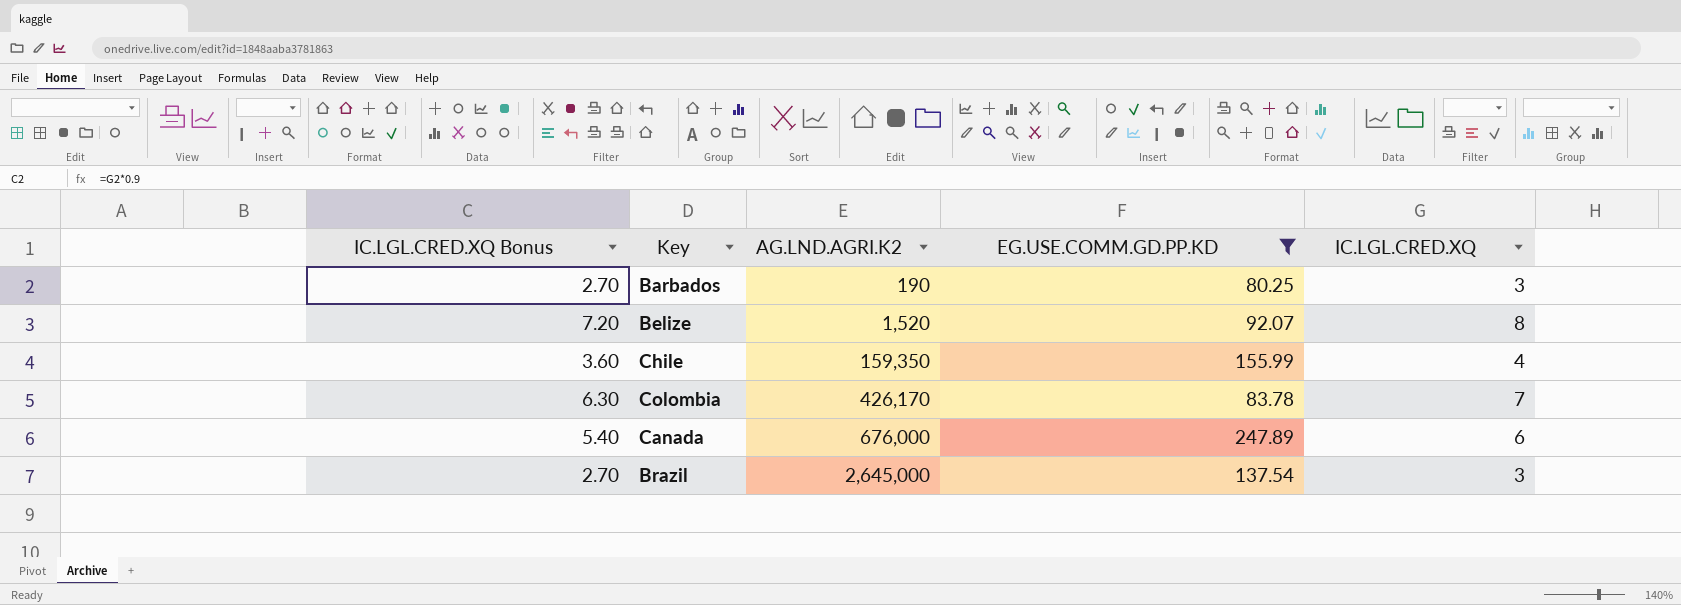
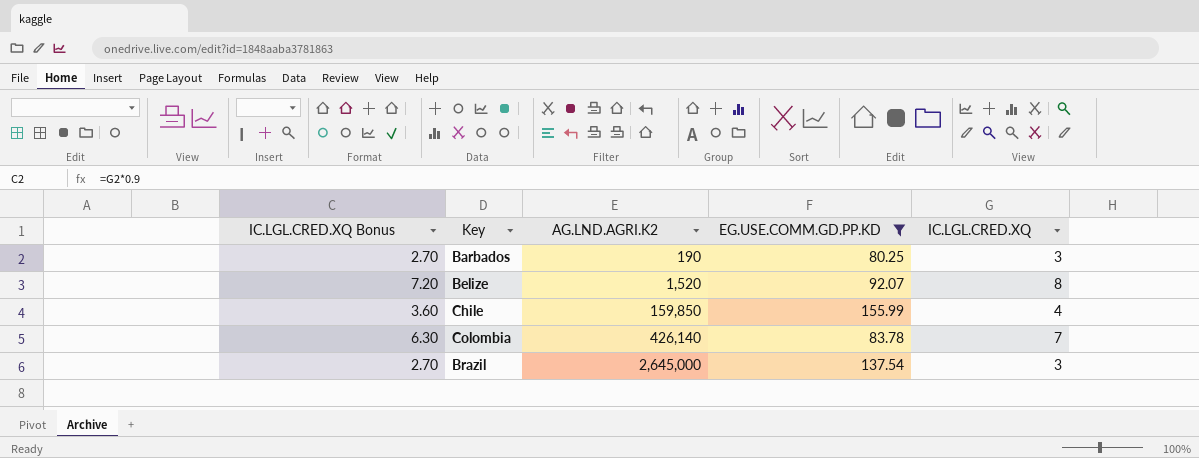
row Canada: 5.40 | 676,000 | 247.89 | 6 -> none
Chile | AG.LND.AGRI.K2: 159,350 -> 159,850
Colombia | AG.LND.AGRI.K2: 426,170 -> 426,140

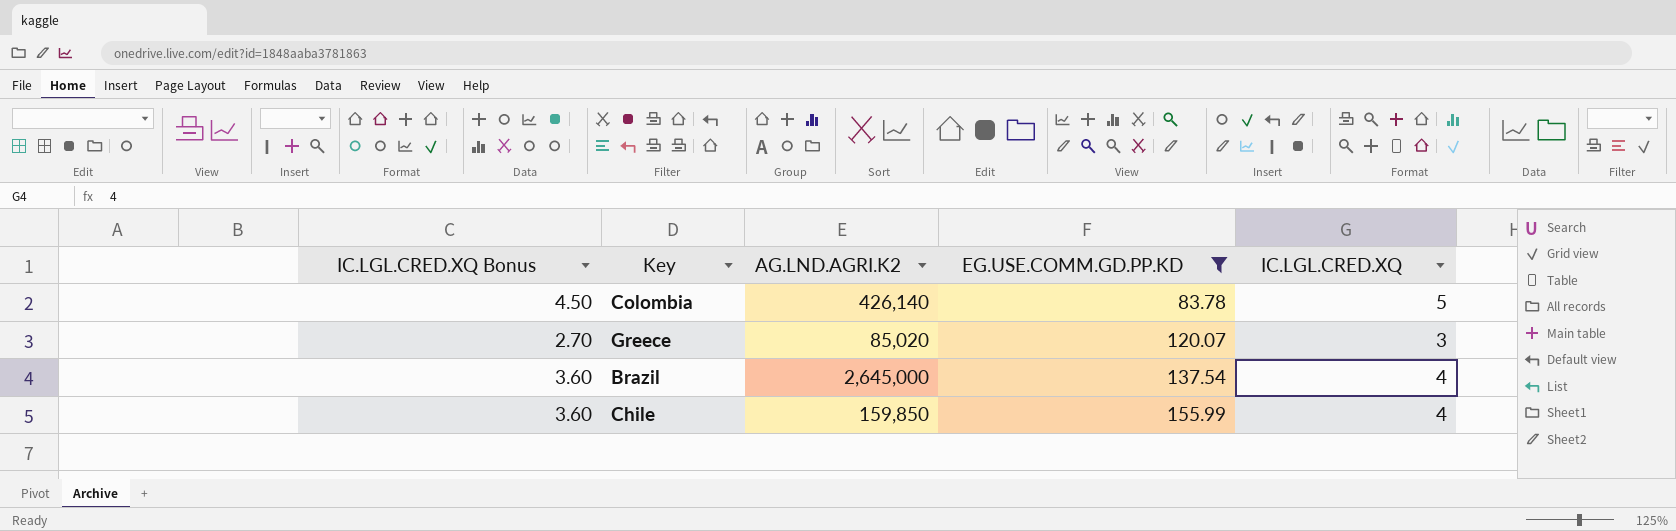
row order: AG.LND.AGRI.K2 ascending -> EG.USE.COMM.GD.PP.KD ascending
row Barbados: 2.70 | 190 | 80.25 | 3 -> none
row Belize: 7.20 | 1,520 | 92.07 | 8 -> none
Colombia | IC.LGL.CRED.XQ Bonus: 6.30 -> 4.50
Colombia | IC.LGL.CRED.XQ: 7 -> 5
row Greece: none -> 2.70 | 85,020 | 120.07 | 3
Brazil | IC.LGL.CRED.XQ Bonus: 2.70 -> 3.60
Brazil | IC.LGL.CRED.XQ: 3 -> 4

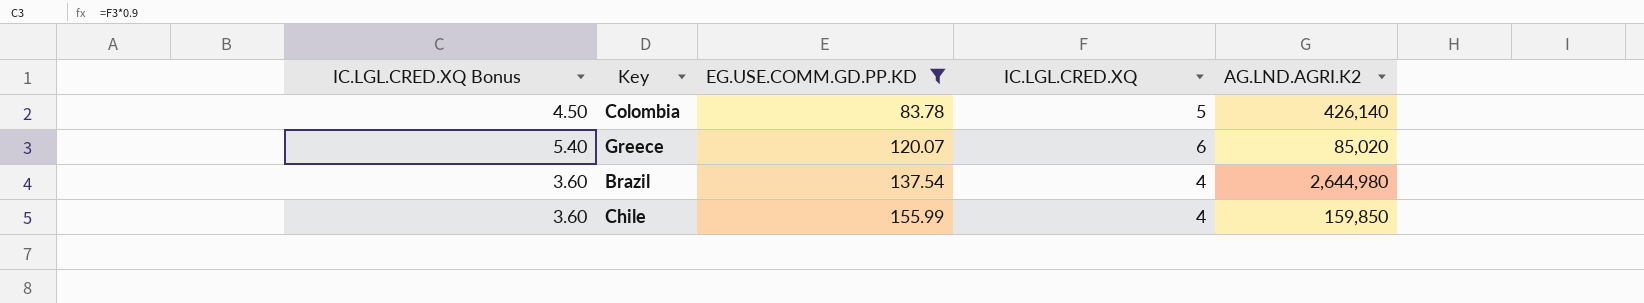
column AG.LND.AGRI.K2 | position: 3 -> 5
Greece | IC.LGL.CRED.XQ Bonus: 2.70 -> 5.40
Greece | IC.LGL.CRED.XQ: 3 -> 6
Brazil | AG.LND.AGRI.K2: 2,645,000 -> 2,644,980

